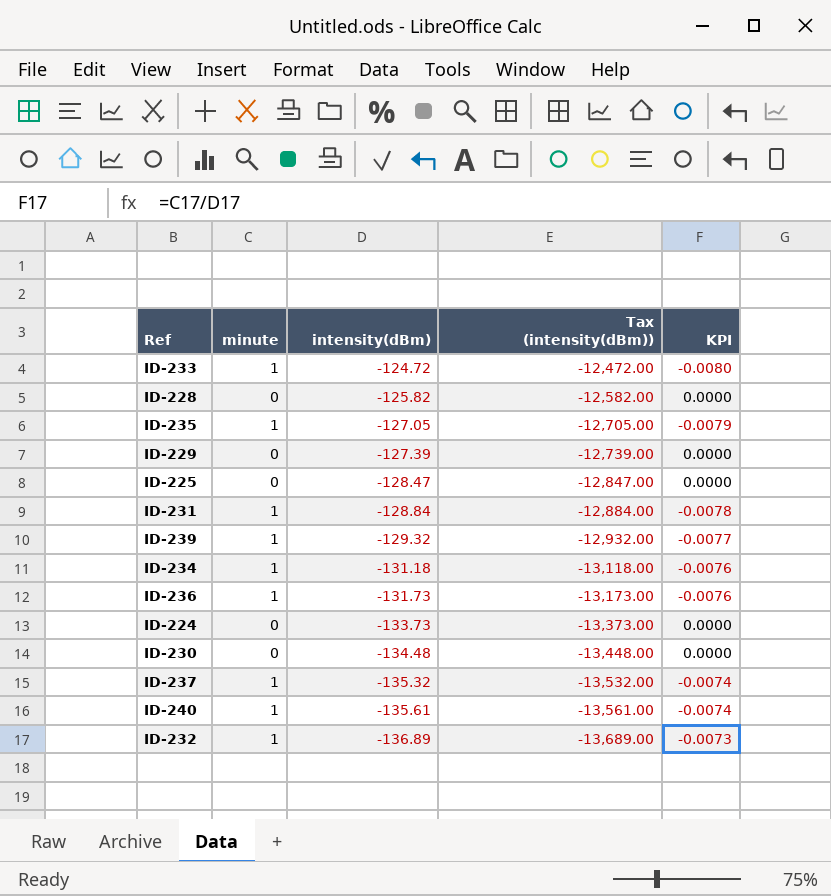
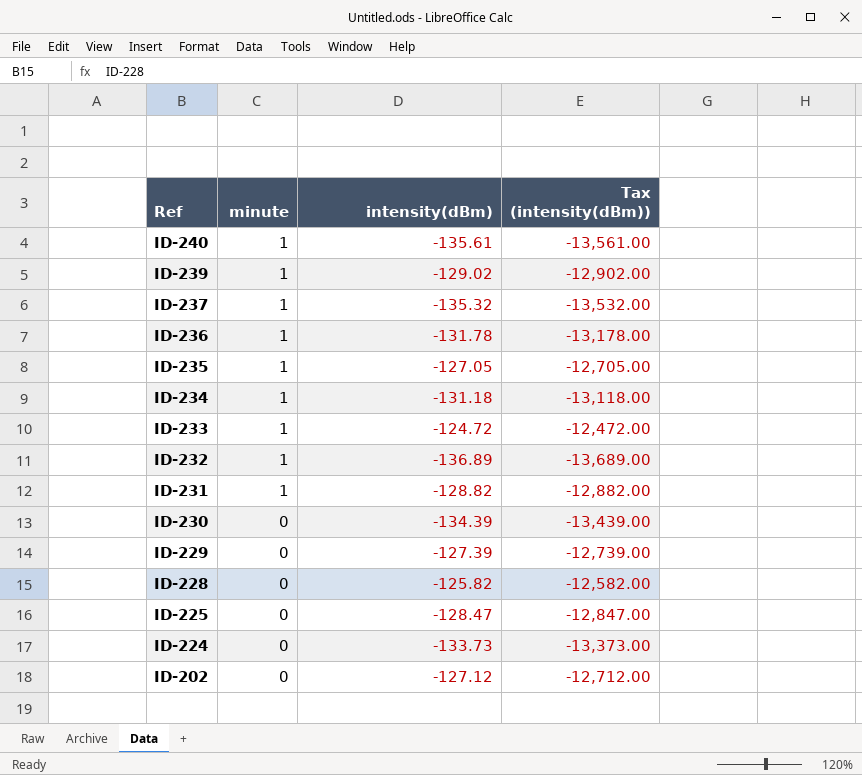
row order: intensity(dBm) descending -> Ref descending
column KPI | formula: [minute] / [intensity(dBm)] -> none
ID-239 | intensity(dBm): -129.32 -> -129.02
ID-239 | Tax (intensity(dBm)): -12,932.00 -> -12,902.00
ID-236 | intensity(dBm): -131.73 -> -131.78
ID-236 | Tax (intensity(dBm)): -13,173.00 -> -13,178.00
ID-231 | intensity(dBm): -128.84 -> -128.82
ID-231 | Tax (intensity(dBm)): -12,884.00 -> -12,882.00
ID-230 | intensity(dBm): -134.48 -> -134.39
ID-230 | Tax (intensity(dBm)): -13,448.00 -> -13,439.00
row ID-202: none -> 0 | -127.12 | -12,712.00

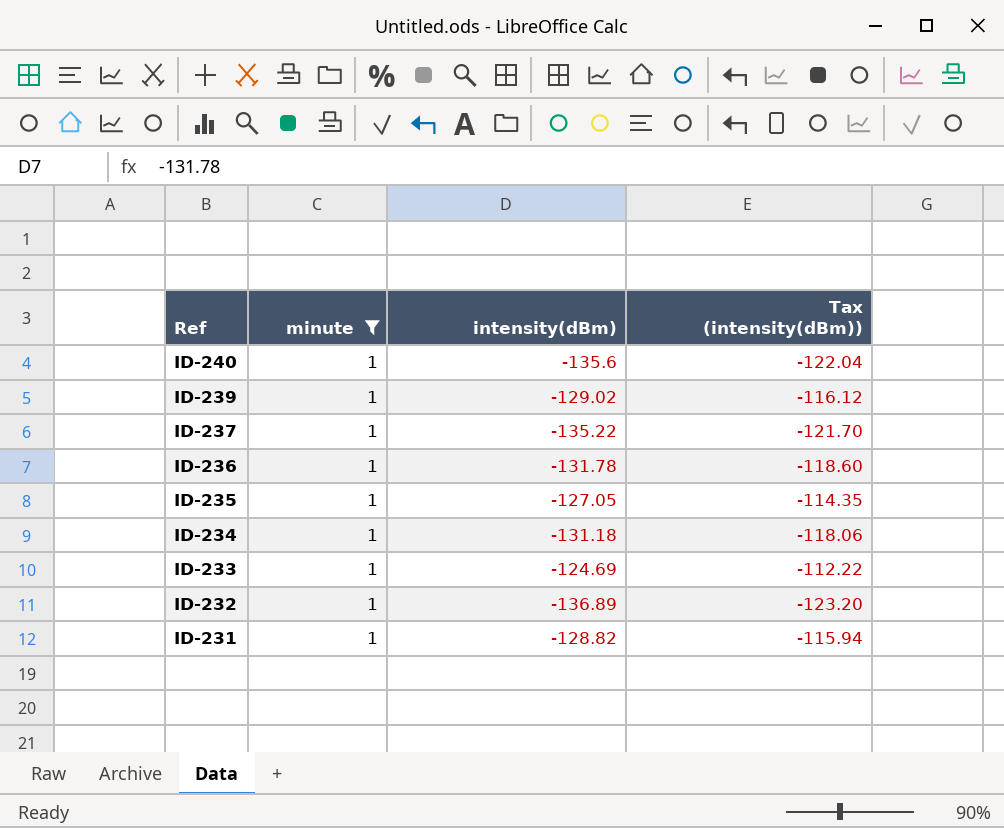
filter: none -> minute = 1
column Tax (intensity(dBm)) | formula: [intensity(dBm)] * 100 -> [intensity(dBm)] * 0.9
ID-240 | intensity(dBm): -135.61 -> -135.6
ID-237 | intensity(dBm): -135.32 -> -135.22
ID-233 | intensity(dBm): -124.72 -> -124.69

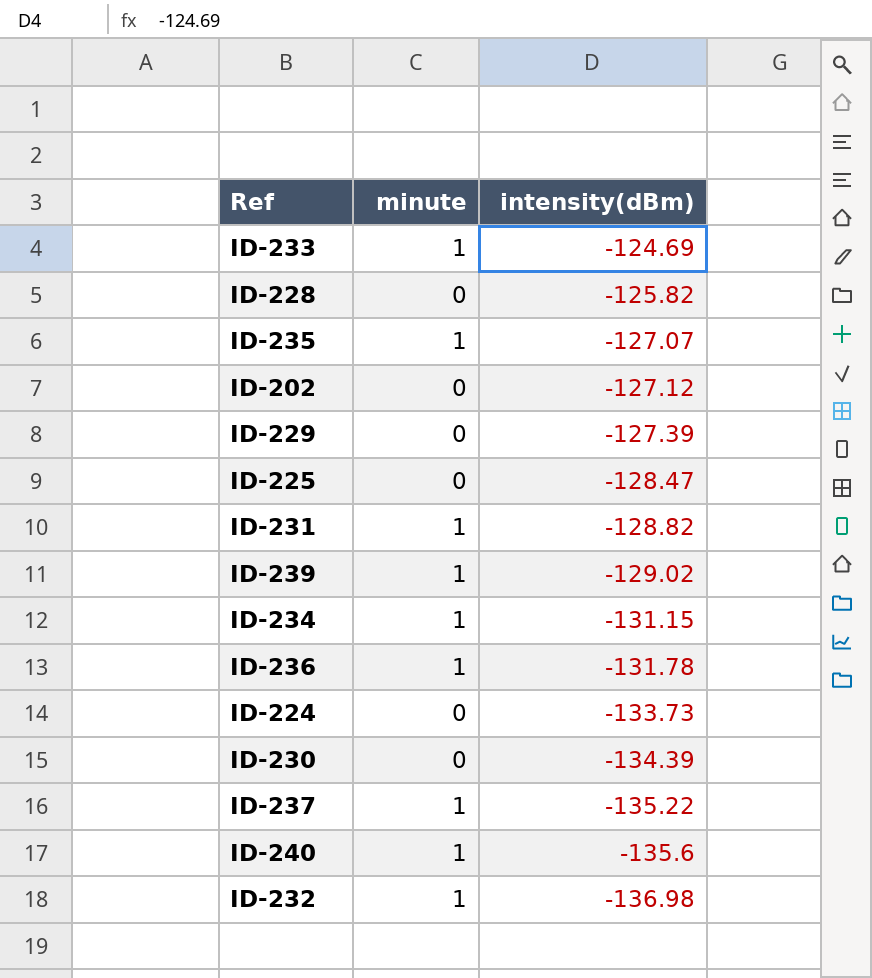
filter: minute = 1 -> none
row order: Ref descending -> intensity(dBm) descending
column Tax (intensity(dBm)) | formula: [intensity(dBm)] * 0.9 -> none
ID-235 | intensity(dBm): -127.05 -> -127.07
ID-234 | intensity(dBm): -131.18 -> -131.15
ID-232 | intensity(dBm): -136.89 -> -136.98

